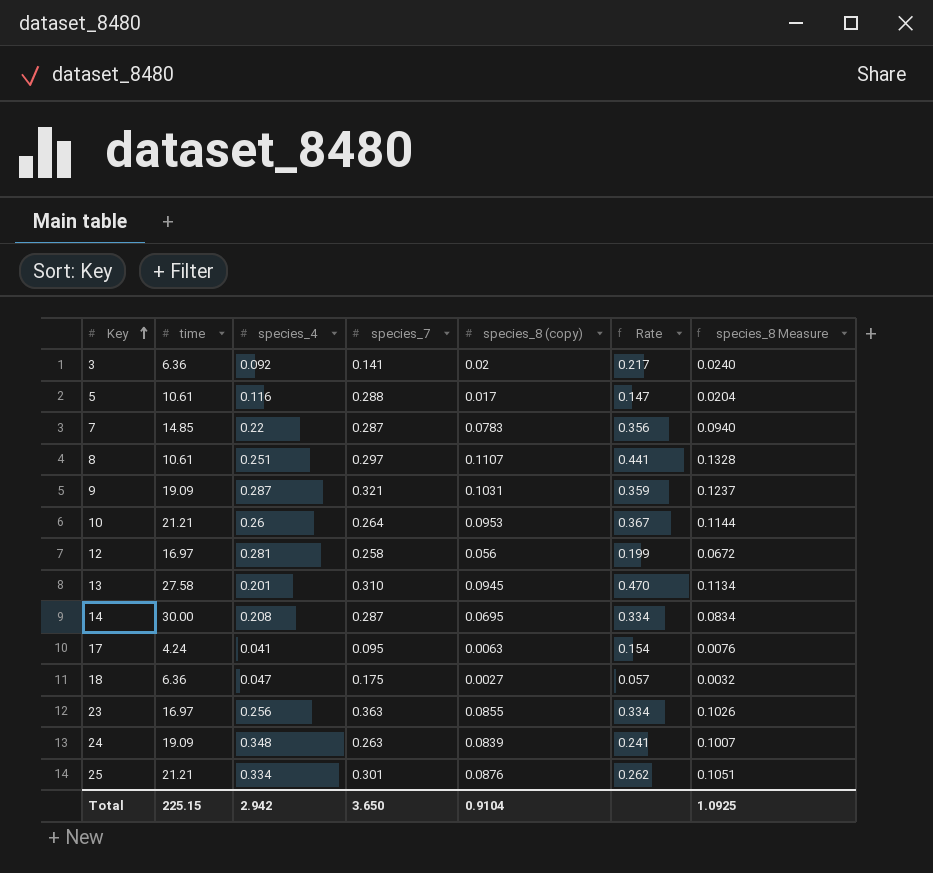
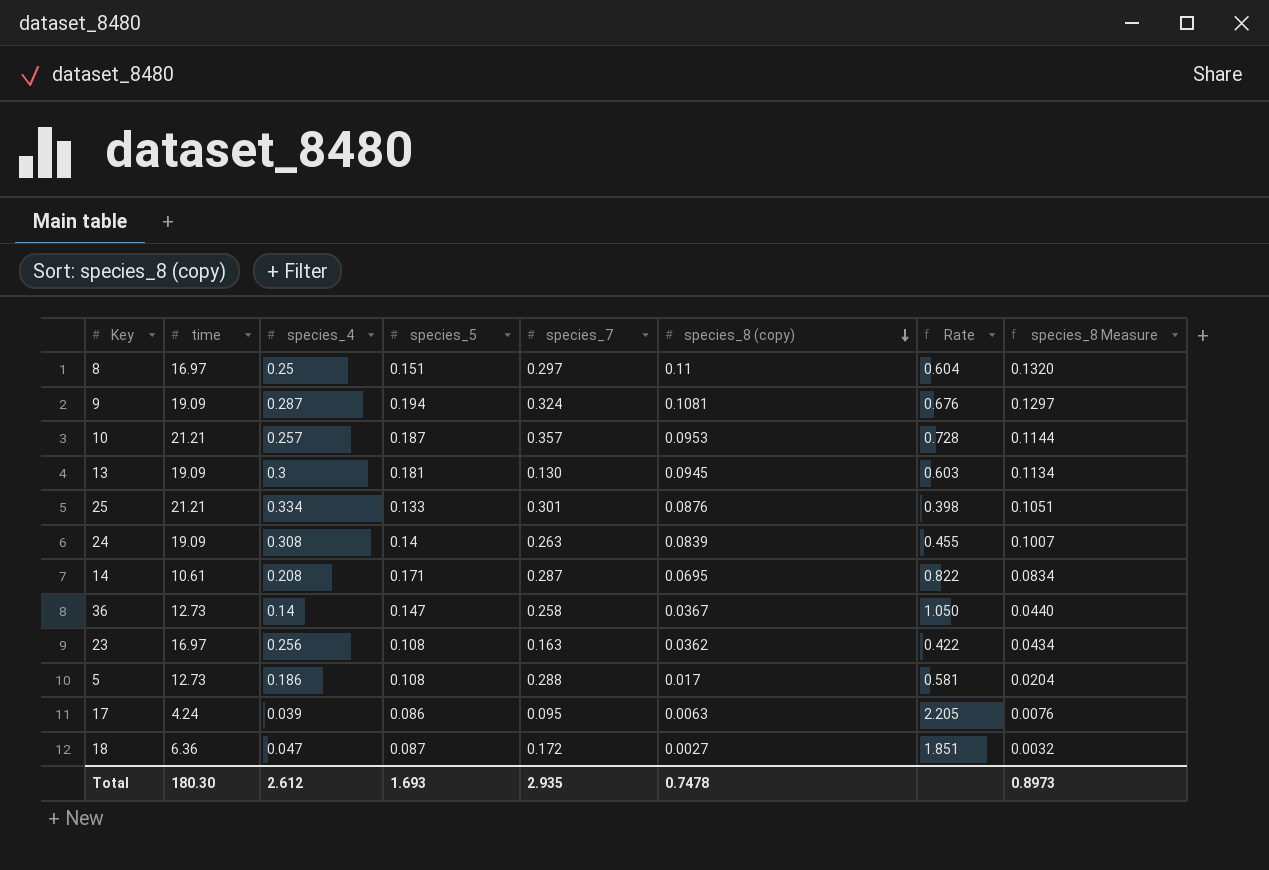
row order: Key ascending -> species_8 (copy) descending
column species_5 | position: none -> 4
column Rate | formula: [species_8 (copy)] / [species_4] -> [species_5] / [species_4]
row 3: 6.36 | 0.092 | 0.141 | 0.02 | 0.217 | 0.0240 -> none
row 7: 14.85 | 0.22 | 0.287 | 0.0783 | 0.356 | 0.0940 -> none
row 12: 16.97 | 0.281 | 0.258 | 0.056 | 0.199 | 0.0672 -> none
8 | time: 10.61 -> 16.97
8 | species_4: 0.251 -> 0.25
8 | species_8 (copy): 0.1107 -> 0.11
8 | species_8 Measure: 0.1328 -> 0.1320
9 | species_7: 0.321 -> 0.324
9 | species_8 (copy): 0.1031 -> 0.1081
9 | species_8 Measure: 0.1237 -> 0.1297
10 | species_4: 0.26 -> 0.257
10 | species_7: 0.264 -> 0.357
13 | time: 27.58 -> 19.09
13 | species_4: 0.201 -> 0.3
13 | species_7: 0.310 -> 0.130
24 | species_4: 0.348 -> 0.308
14 | time: 30.00 -> 10.61
row 36: none -> 12.73 | 0.14 | 0.147 | 0.258 | 0.0367 | 1.050 | 0.0440
23 | species_7: 0.363 -> 0.163
23 | species_8 (copy): 0.0855 -> 0.0362
23 | species_8 Measure: 0.1026 -> 0.0434
5 | time: 10.61 -> 12.73
5 | species_4: 0.116 -> 0.186
17 | species_4: 0.041 -> 0.039
18 | species_7: 0.175 -> 0.172
Total | time: 225.15 -> 180.30
Total | species_4: 2.942 -> 2.612
Total | species_7: 3.650 -> 2.935
Total | species_8 (copy): 0.9104 -> 0.7478
Total | species_8 Measure: 1.0925 -> 0.8973

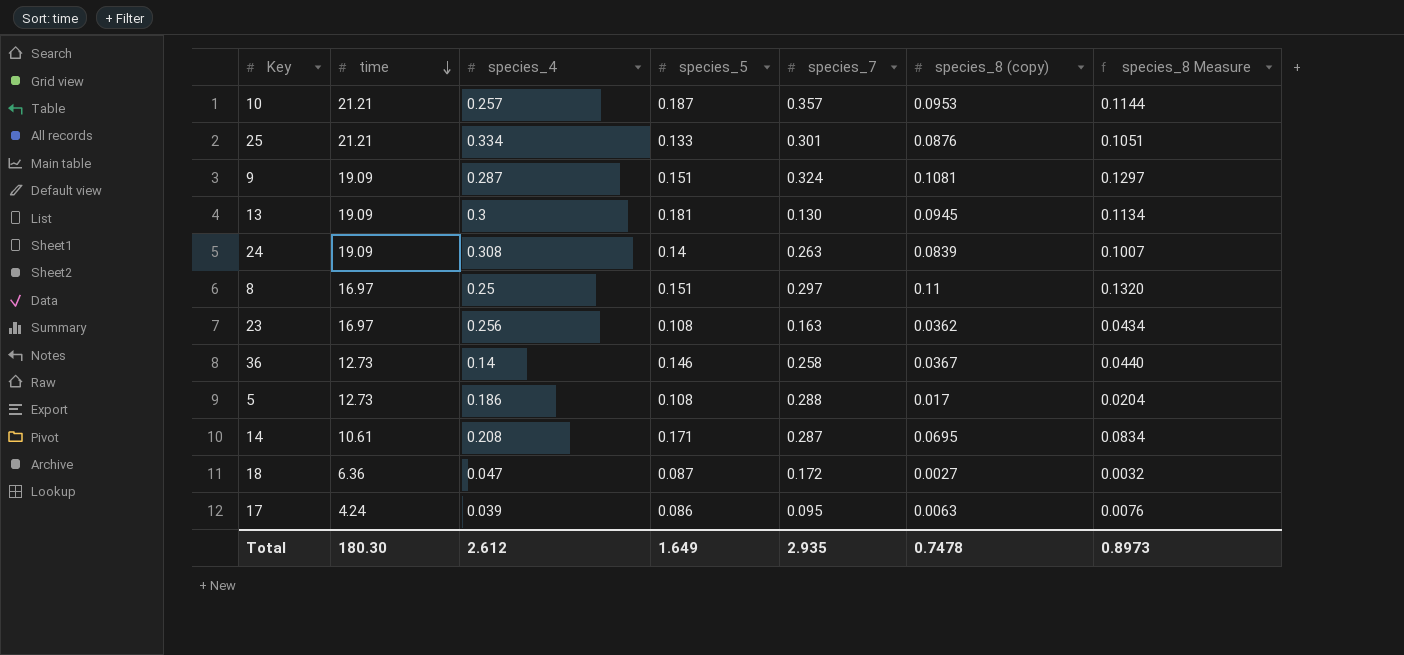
row order: species_8 (copy) descending -> time descending
column Rate | formula: [species_5] / [species_4] -> none
9 | species_5: 0.194 -> 0.151
36 | species_5: 0.147 -> 0.146
Total | species_5: 1.693 -> 1.649

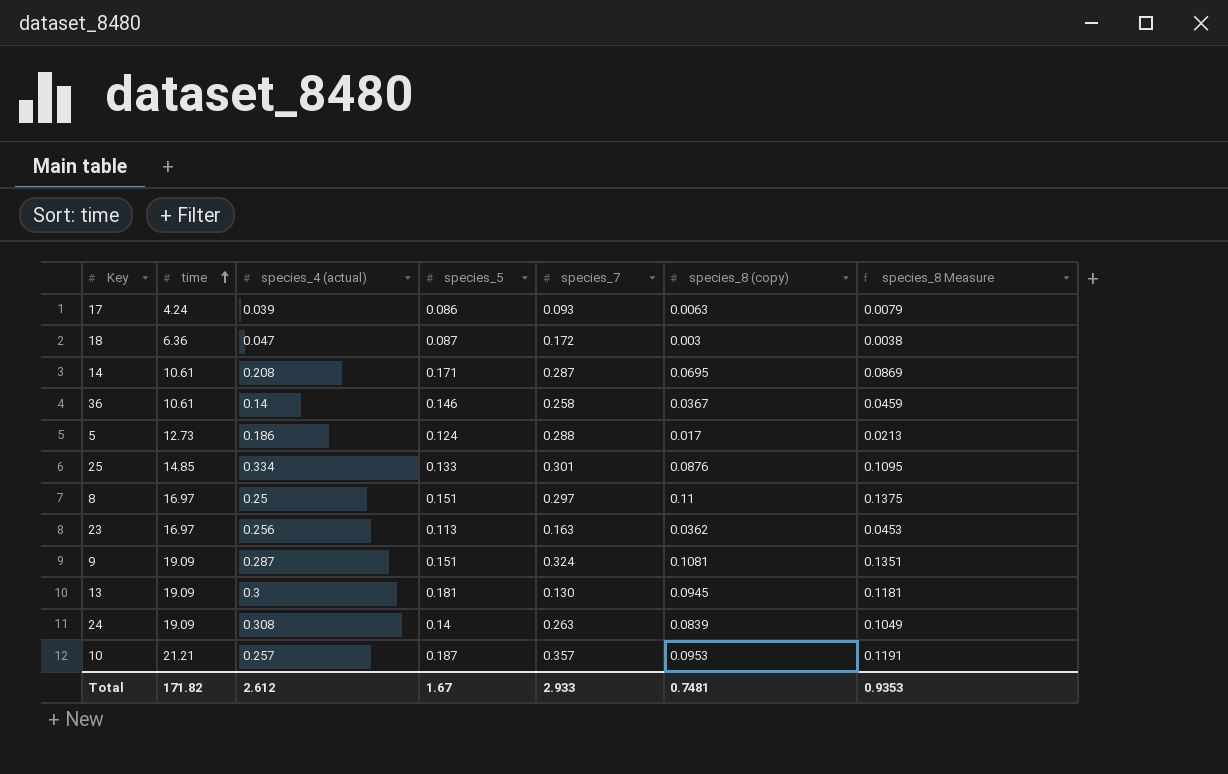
row order: time descending -> time ascending
column name: species_4 -> species_4 (actual)
column species_8 Measure | formula: [species_8 (copy)] * 1.2 -> [species_8 (copy)] * 1.25
17 | species_7: 0.095 -> 0.093
18 | species_8 (copy): 0.0027 -> 0.003
36 | time: 12.73 -> 10.61
5 | species_5: 0.108 -> 0.124
25 | time: 21.21 -> 14.85
23 | species_5: 0.108 -> 0.113
Total | time: 180.30 -> 171.82
Total | species_5: 1.649 -> 1.67
Total | species_7: 2.935 -> 2.933
Total | species_8 (copy): 0.7478 -> 0.7481
Total | species_8 Measure: 0.8973 -> 0.9353

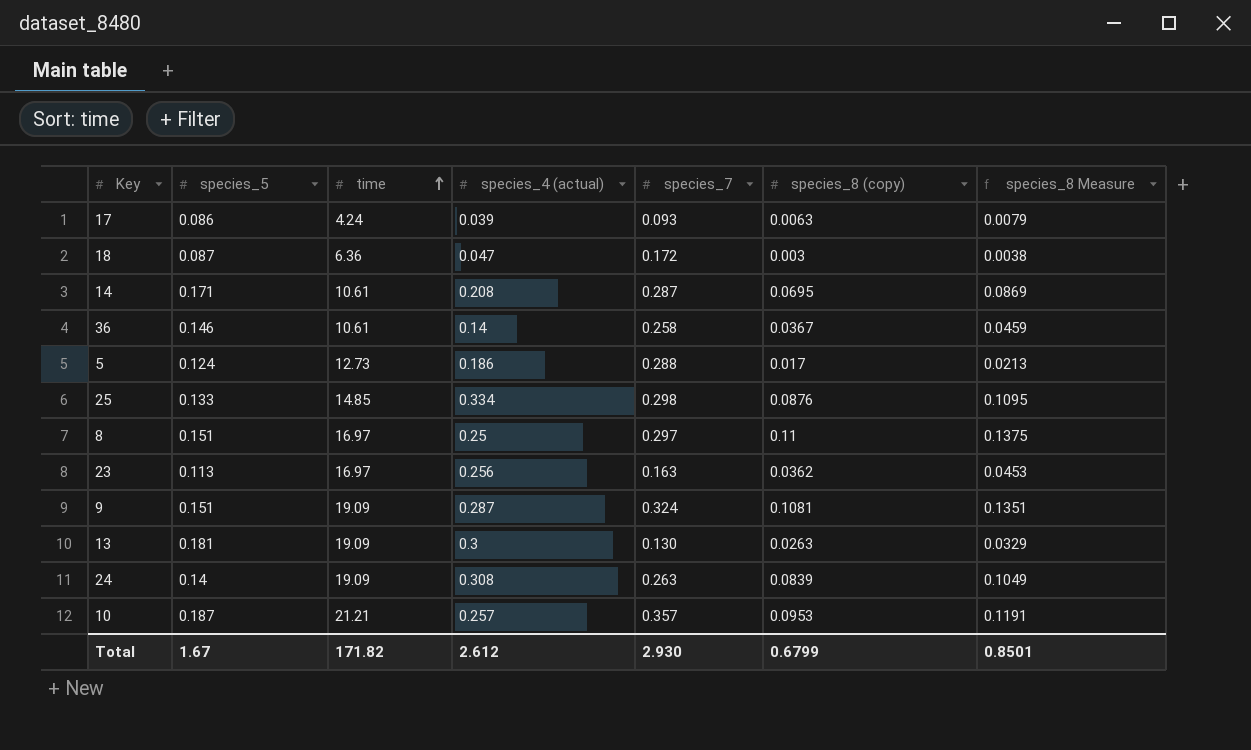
column species_5 | position: 4 -> 2
25 | species_7: 0.301 -> 0.298
13 | species_8 (copy): 0.0945 -> 0.0263
13 | species_8 Measure: 0.1181 -> 0.0329
Total | species_7: 2.933 -> 2.930
Total | species_8 (copy): 0.7481 -> 0.6799
Total | species_8 Measure: 0.9353 -> 0.8501

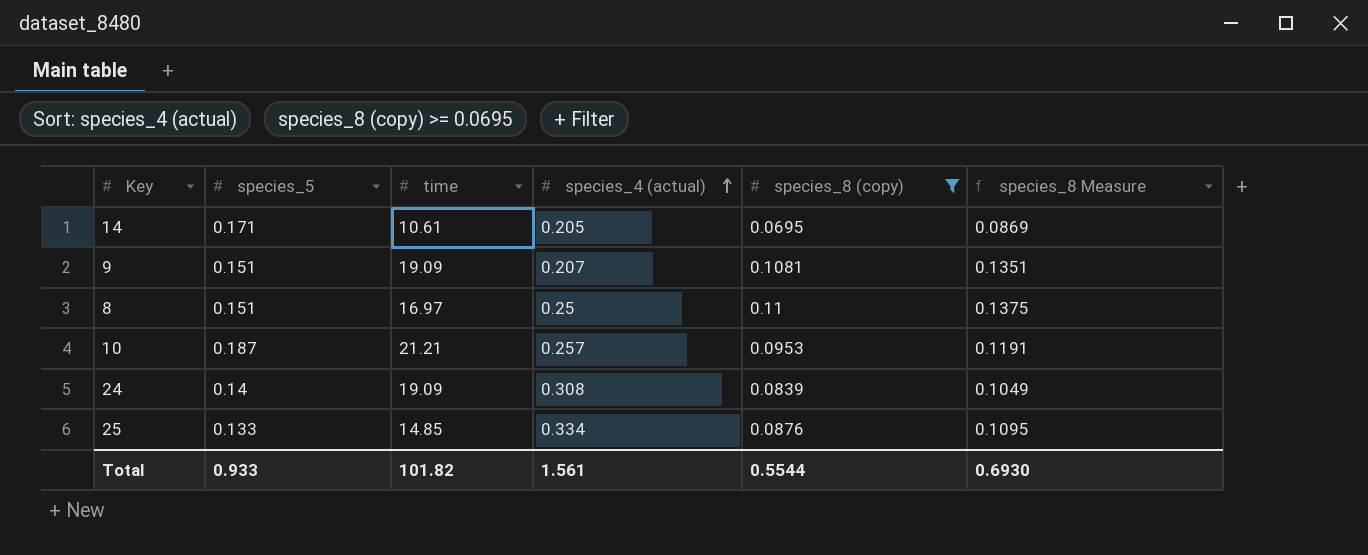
filter: none -> species_8 (copy) >= 0.0695
row order: time ascending -> species_4 (actual) ascending
column species_7 | position: 5 -> none
14 | species_4 (actual): 0.208 -> 0.205
9 | species_4 (actual): 0.287 -> 0.207
Total | species_5: 1.67 -> 0.933
Total | time: 171.82 -> 101.82
Total | species_4 (actual): 2.612 -> 1.561
Total | species_8 (copy): 0.6799 -> 0.5544
Total | species_8 Measure: 0.8501 -> 0.6930

